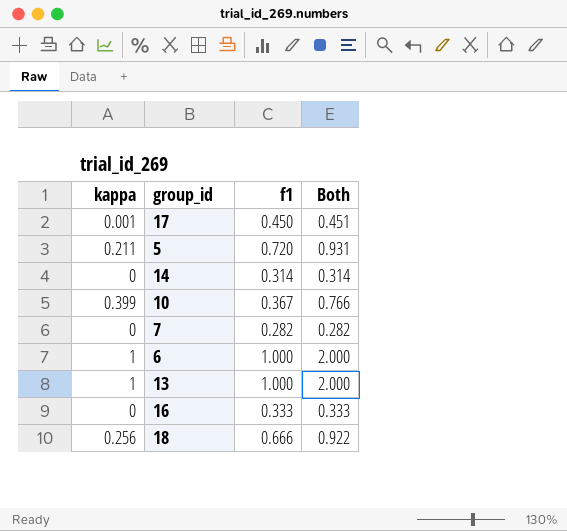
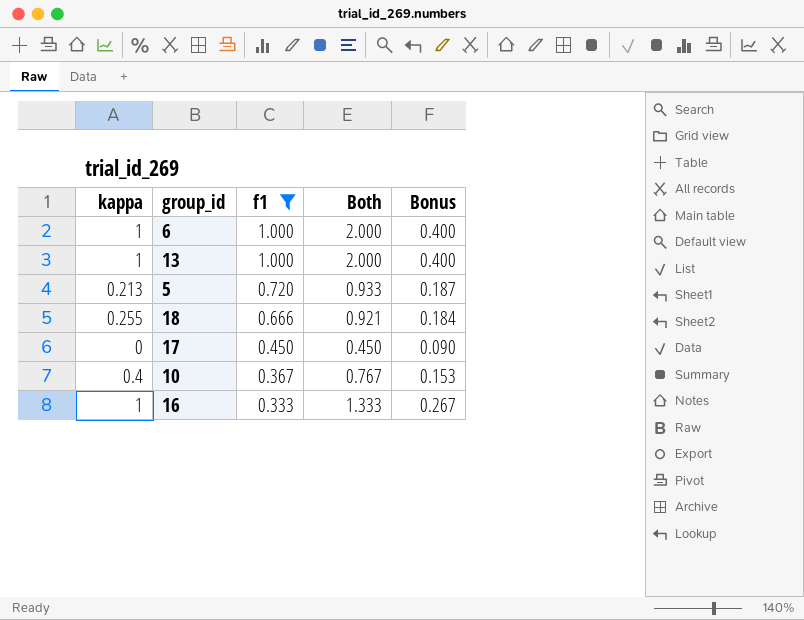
filter: none -> f1 >= 0.333
row order: none -> f1 descending
column Bonus | formula: none -> [Both] * 0.2
5 | kappa: 0.211 -> 0.213
5 | Both: 0.931 -> 0.933
18 | kappa: 0.256 -> 0.255
18 | Both: 0.922 -> 0.921
17 | kappa: 0.001 -> 0
17 | Both: 0.451 -> 0.450
10 | kappa: 0.399 -> 0.4
10 | Both: 0.766 -> 0.767
16 | kappa: 0 -> 1
16 | Both: 0.333 -> 1.333

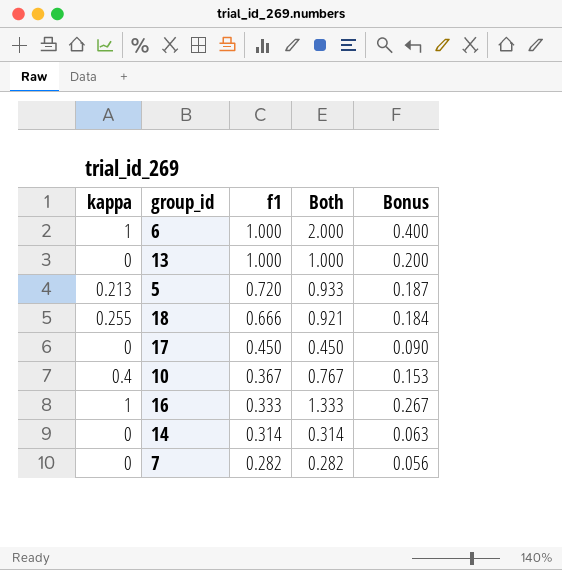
filter: f1 >= 0.333 -> none
13 | kappa: 1 -> 0
13 | Both: 2.000 -> 1.000
13 | Bonus: 0.400 -> 0.200

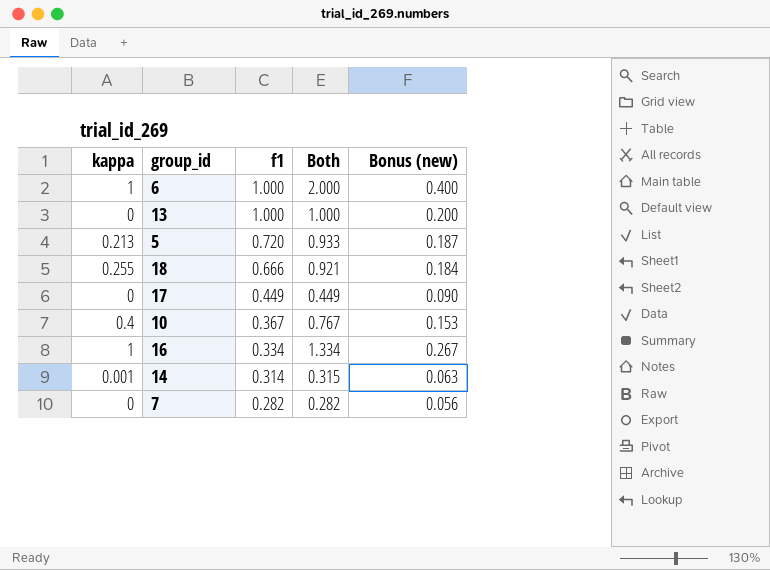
column name: Bonus -> Bonus (new)
17 | f1: 0.450 -> 0.449
17 | Both: 0.450 -> 0.449
16 | f1: 0.333 -> 0.334
16 | Both: 1.333 -> 1.334
14 | kappa: 0 -> 0.001
14 | Both: 0.314 -> 0.315

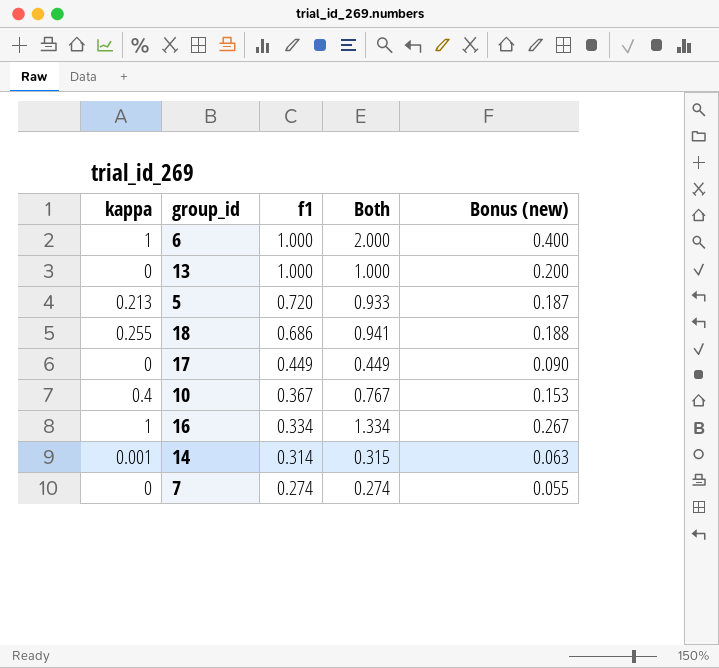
18 | f1: 0.666 -> 0.686
18 | Both: 0.921 -> 0.941
18 | Bonus (new): 0.184 -> 0.188
7 | f1: 0.282 -> 0.274
7 | Both: 0.282 -> 0.274
7 | Bonus (new): 0.056 -> 0.055

